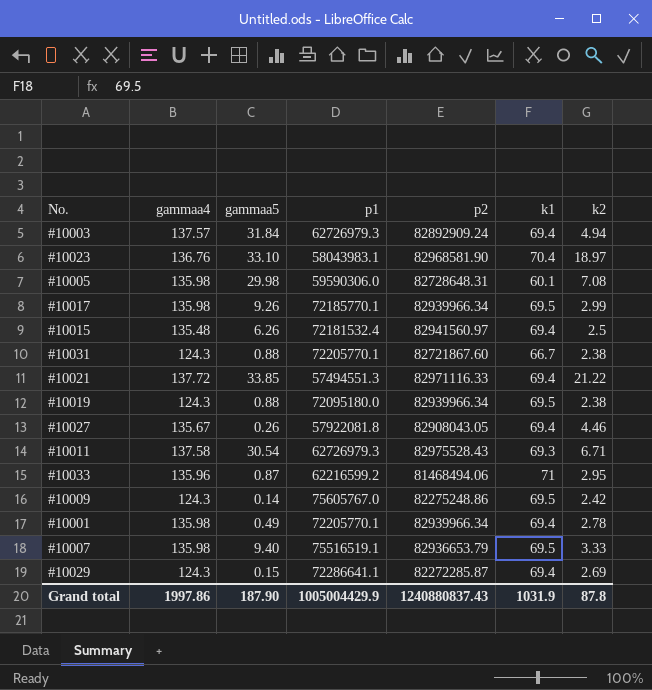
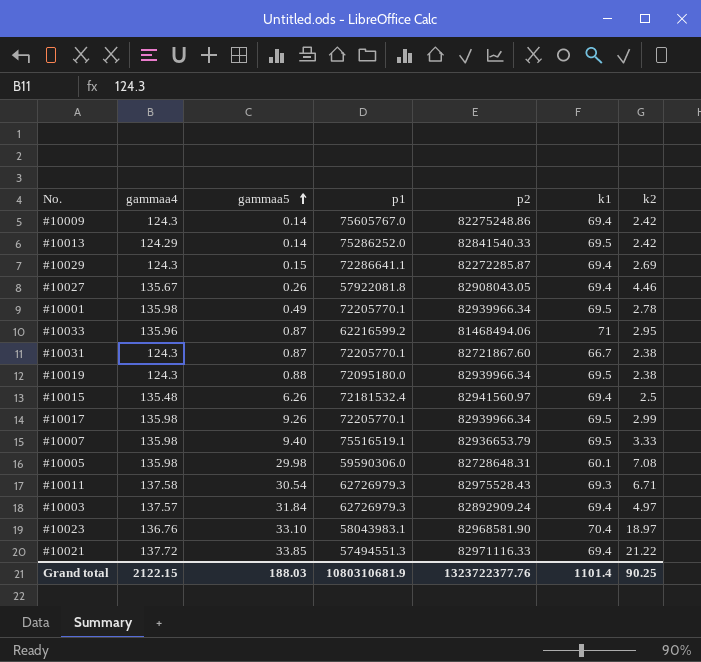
row order: none -> gammaa5 ascending
#10009 | k1: 69.5 -> 69.4
row #10013: none -> 124.29 | 0.14 | 75286252.0 | 82841540.33 | 69.5 | 2.42
#10001 | k1: 69.4 -> 69.5
#10031 | gammaa5: 0.88 -> 0.87
#10017 | p1: 72185770.1 -> 72205770.1
#10003 | k2: 4.94 -> 4.97
Grand total | gammaa4: 1997.86 -> 2122.15
Grand total | gammaa5: 187.90 -> 188.03
Grand total | p1: 1005004429.9 -> 1080310681.9
Grand total | p2: 1240880837.43 -> 1323722377.76
Grand total | k1: 1031.9 -> 1101.4
Grand total | k2: 87.8 -> 90.25

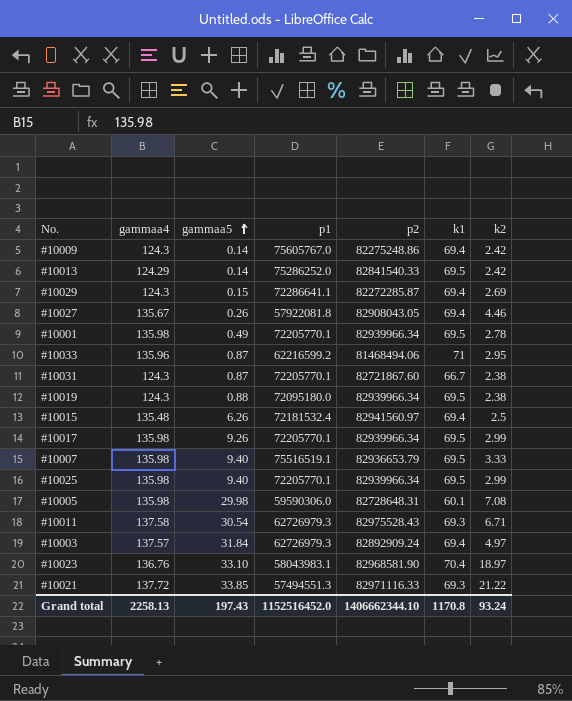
row #10025: none -> 135.98 | 9.40 | 72205770.1 | 82939966.34 | 69.5 | 2.99
#10021 | k1: 69.4 -> 69.3
Grand total | gammaa4: 2122.15 -> 2258.13
Grand total | gammaa5: 188.03 -> 197.43
Grand total | p1: 1080310681.9 -> 1152516452.0
Grand total | p2: 1323722377.76 -> 1406662344.10
Grand total | k1: 1101.4 -> 1170.8
Grand total | k2: 90.25 -> 93.24

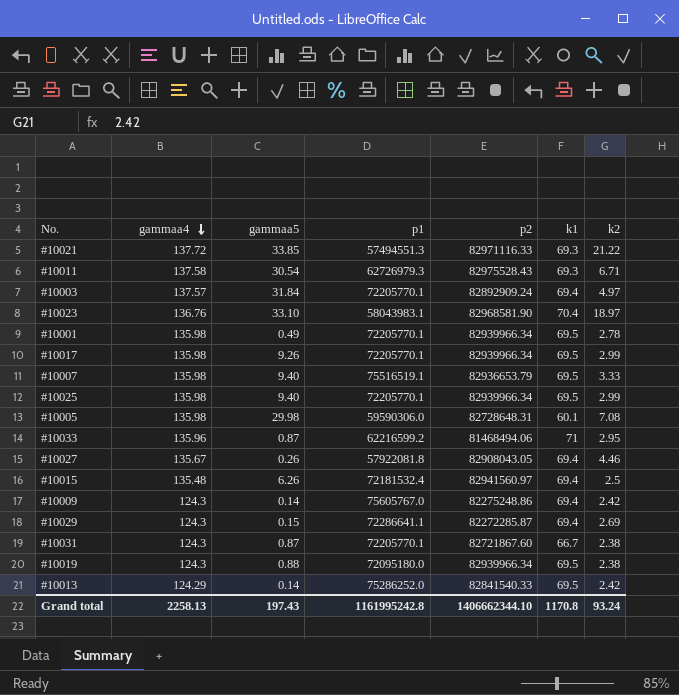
row order: gammaa5 ascending -> gammaa4 descending
#10003 | p1: 62726979.3 -> 72205770.1
Grand total | p1: 1152516452.0 -> 1161995242.8

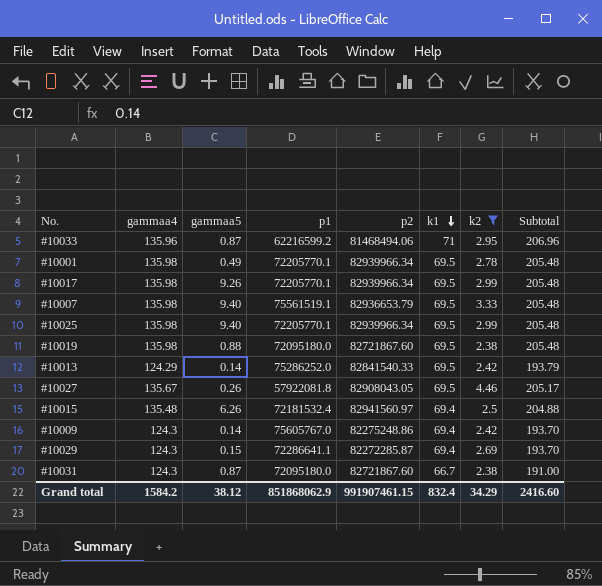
filter: none -> k2 <= 4.46
row order: gammaa4 descending -> k1 descending
column Subtotal | formula: none -> [gammaa4] + [k1]
#10007 | p1: 75516519.1 -> 75561519.1
#10019 | gammaa4: 124.3 -> 135.98
#10019 | p2: 82939966.34 -> 82721867.60
#10027 | k1: 69.4 -> 69.5
#10031 | p1: 72205770.1 -> 72095180.0
Grand total | gammaa4: 2258.13 -> 1584.2
Grand total | gammaa5: 197.43 -> 38.12
Grand total | p1: 1161995242.8 -> 851868062.9
Grand total | p2: 1406662344.10 -> 991907461.15
Grand total | k1: 1170.8 -> 832.4
Grand total | k2: 93.24 -> 34.29

